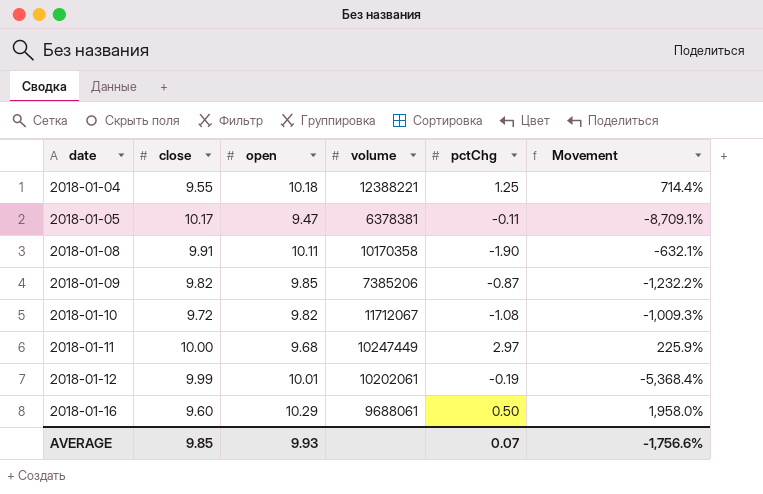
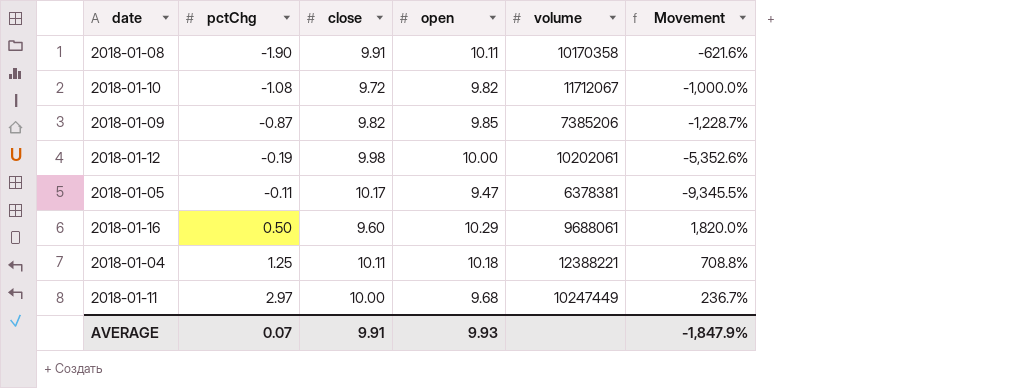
row order: date ascending -> pctChg ascending
column pctChg | position: 5 -> 2
column Movement | formula: ([open] - [pctChg]) / [pctChg] -> ([close] - [pctChg]) / [pctChg]
2018-01-12 | close: 9.99 -> 9.98
2018-01-12 | open: 10.01 -> 10.00
2018-01-04 | close: 9.55 -> 10.11
AVERAGE | close: 9.85 -> 9.91
AVERAGE | Movement: -1,756.6% -> -1,847.9%

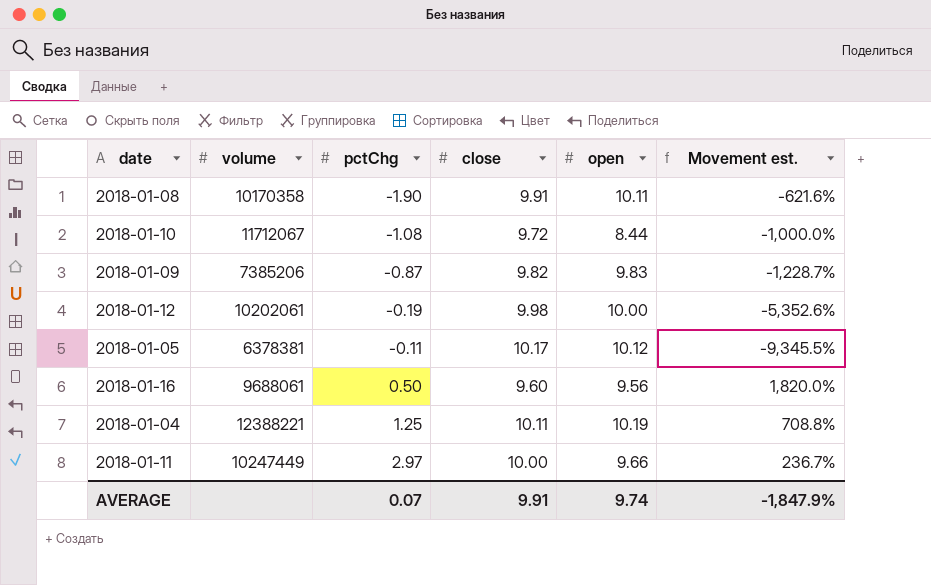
column volume | position: 5 -> 2
column name: Movement -> Movement est.
2018-01-10 | open: 9.82 -> 8.44
2018-01-09 | open: 9.85 -> 9.83
2018-01-05 | open: 9.47 -> 10.12
2018-01-16 | open: 10.29 -> 9.56
2018-01-04 | open: 10.18 -> 10.19
2018-01-11 | open: 9.68 -> 9.66
AVERAGE | open: 9.93 -> 9.74

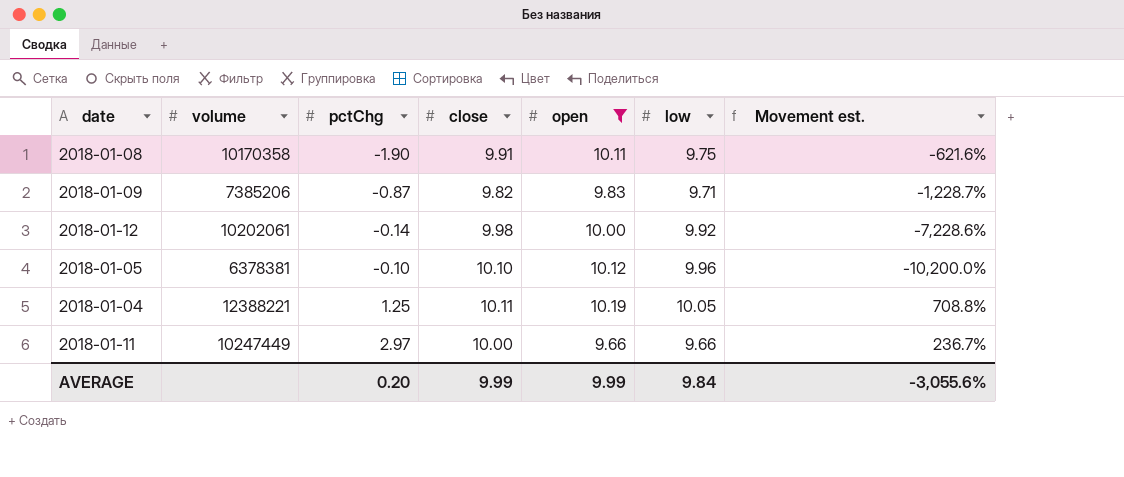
filter: none -> open >= 9.66
column low | position: none -> 6
2018-01-12 | pctChg: -0.19 -> -0.14
2018-01-12 | Movement est.: -5,352.6% -> -7,228.6%
2018-01-05 | pctChg: -0.11 -> -0.10
2018-01-05 | close: 10.17 -> 10.10
2018-01-05 | Movement est.: -9,345.5% -> -10,200.0%
AVERAGE | pctChg: 0.07 -> 0.20
AVERAGE | close: 9.91 -> 9.99
AVERAGE | open: 9.74 -> 9.99
AVERAGE | Movement est.: -1,847.9% -> -3,055.6%

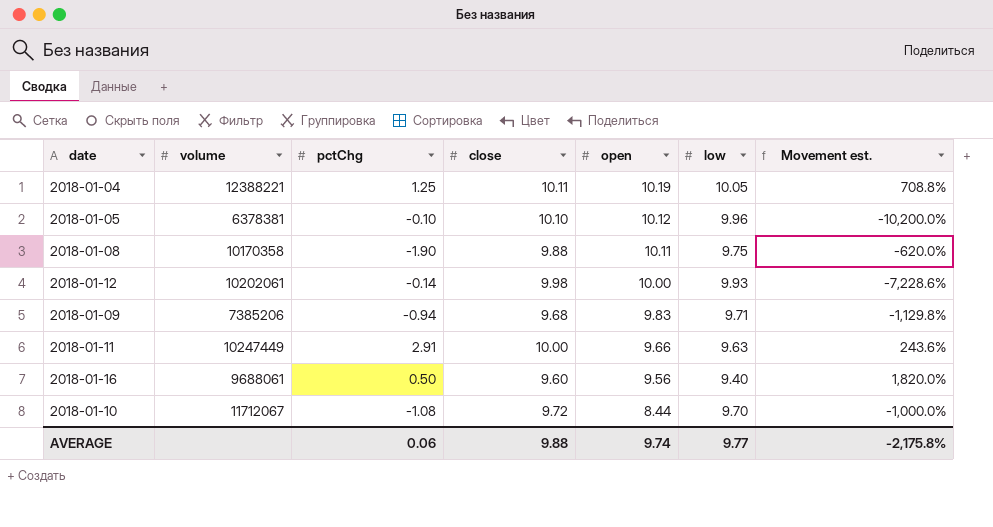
filter: open >= 9.66 -> none
row order: pctChg ascending -> open descending
2018-01-08 | close: 9.91 -> 9.88
2018-01-08 | Movement est.: -621.6% -> -620.0%
2018-01-12 | low: 9.92 -> 9.93
2018-01-09 | pctChg: -0.87 -> -0.94
2018-01-09 | close: 9.82 -> 9.68
2018-01-09 | Movement est.: -1,228.7% -> -1,129.8%
2018-01-11 | pctChg: 2.97 -> 2.91
2018-01-11 | low: 9.66 -> 9.63
2018-01-11 | Movement est.: 236.7% -> 243.6%
AVERAGE | pctChg: 0.20 -> 0.06
AVERAGE | close: 9.99 -> 9.88
AVERAGE | open: 9.99 -> 9.74
AVERAGE | low: 9.84 -> 9.77
AVERAGE | Movement est.: -3,055.6% -> -2,175.8%

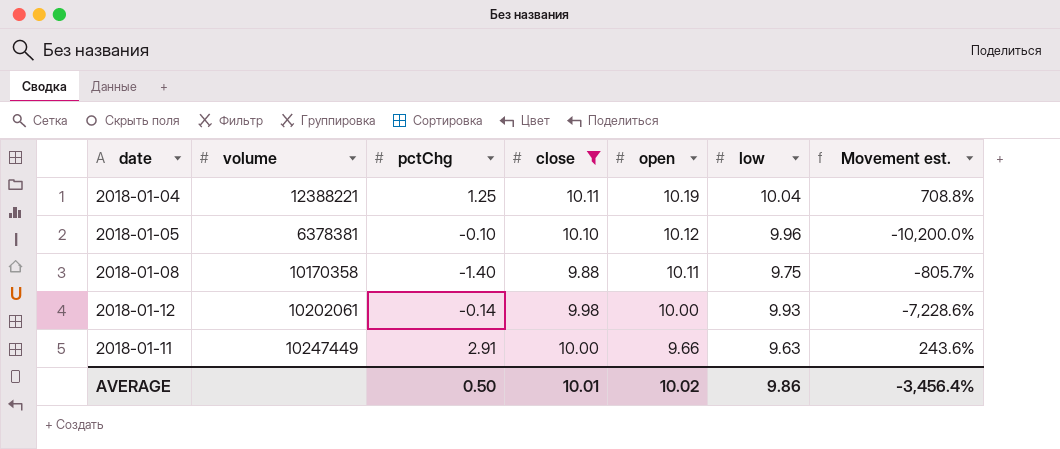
filter: none -> close >= 9.88
2018-01-04 | low: 10.05 -> 10.04
2018-01-08 | pctChg: -1.90 -> -1.40
2018-01-08 | Movement est.: -620.0% -> -805.7%
AVERAGE | pctChg: 0.06 -> 0.50
AVERAGE | close: 9.88 -> 10.01
AVERAGE | open: 9.74 -> 10.02
AVERAGE | low: 9.77 -> 9.86
AVERAGE | Movement est.: -2,175.8% -> -3,456.4%

